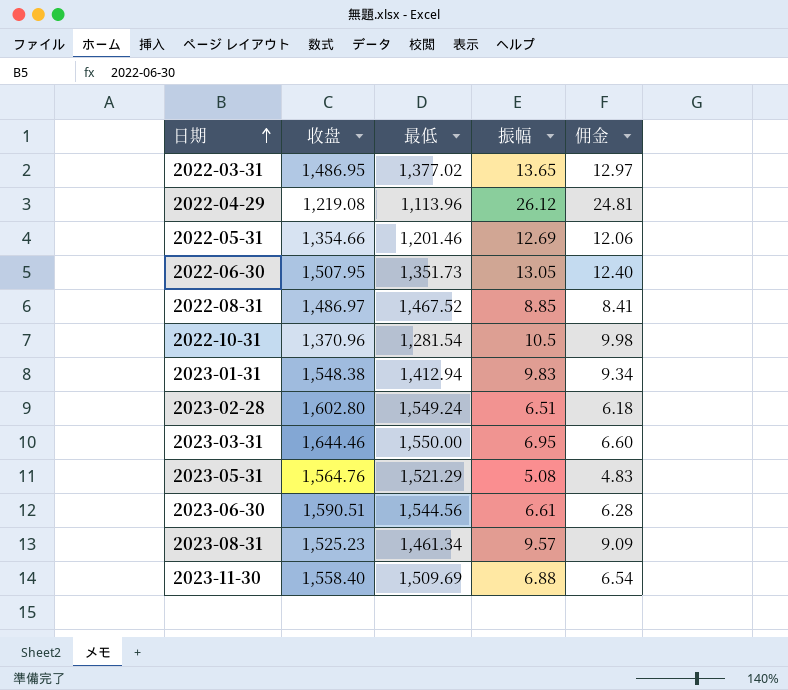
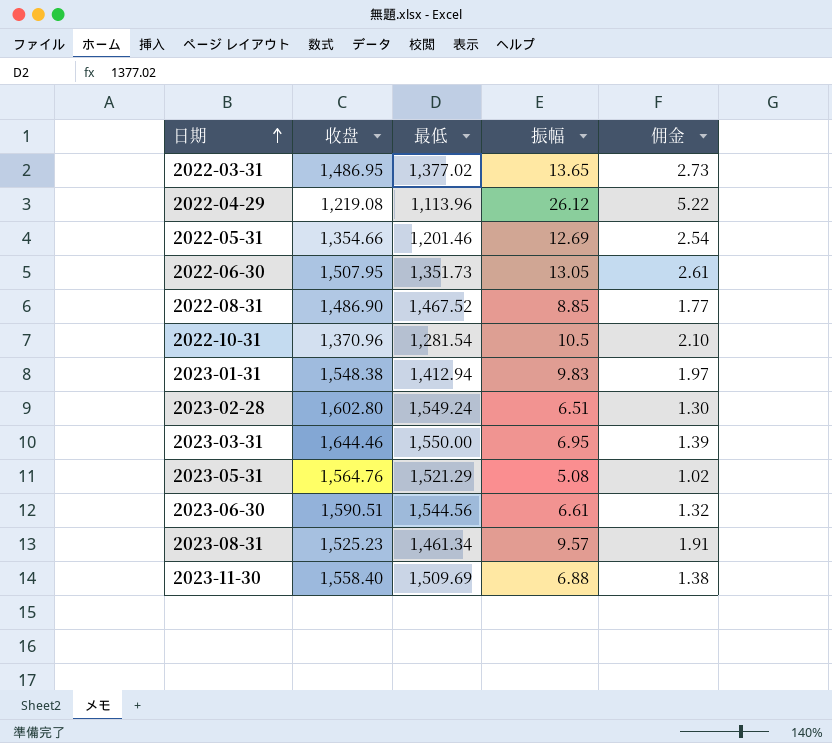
column 佣金 | formula: [振幅] * 0.95 -> [振幅] * 0.2
2022-08-31 | 收盘: 1,486.97 -> 1,486.90

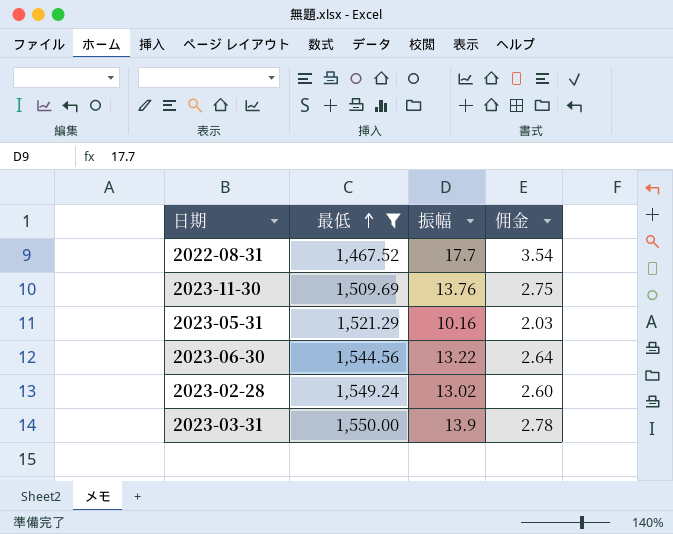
filter: none -> 最低 >= 1,467.52
row order: 日期 ascending -> 最低 ascending
column 收盘 | position: 2 -> none
2022-08-31 | 振幅: 8.85 -> 17.7
2022-08-31 | 佣金: 1.77 -> 3.54
2023-11-30 | 振幅: 6.88 -> 13.76
2023-11-30 | 佣金: 1.38 -> 2.75
2023-05-31 | 振幅: 5.08 -> 10.16
2023-05-31 | 佣金: 1.02 -> 2.03
2023-06-30 | 振幅: 6.61 -> 13.22
2023-06-30 | 佣金: 1.32 -> 2.64
2023-02-28 | 振幅: 6.51 -> 13.02
2023-02-28 | 佣金: 1.30 -> 2.60
2023-03-31 | 振幅: 6.95 -> 13.9
2023-03-31 | 佣金: 1.39 -> 2.78

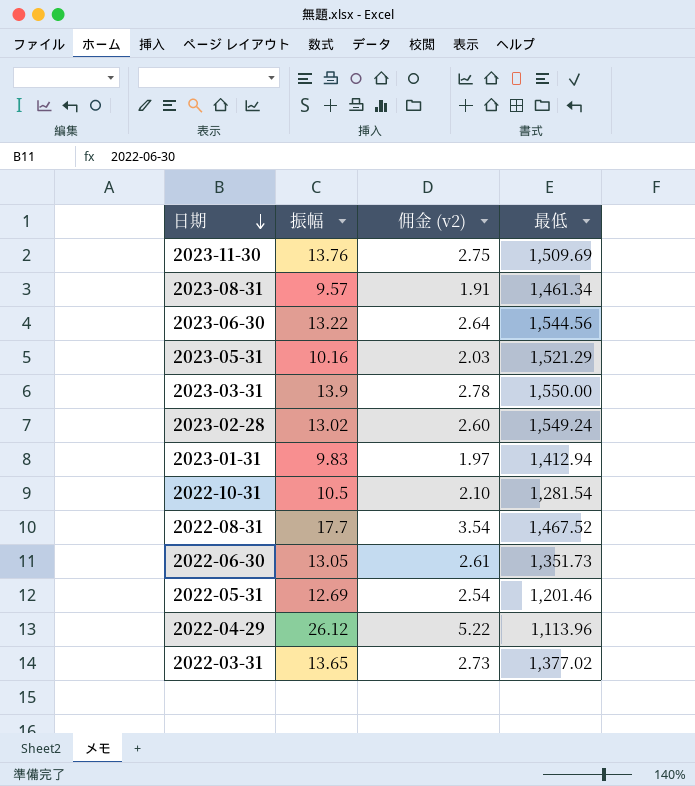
filter: 最低 >= 1,467.52 -> none
row order: 最低 ascending -> 日期 descending
column name: 佣金 -> 佣金 (v2)
column 最低 | position: 2 -> 4

